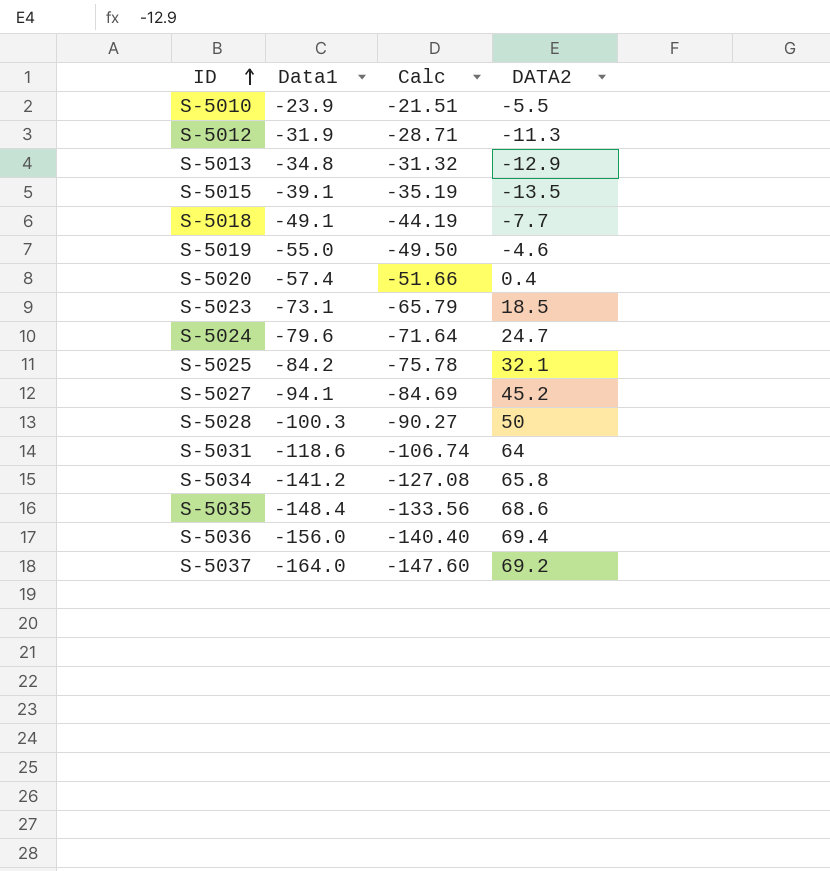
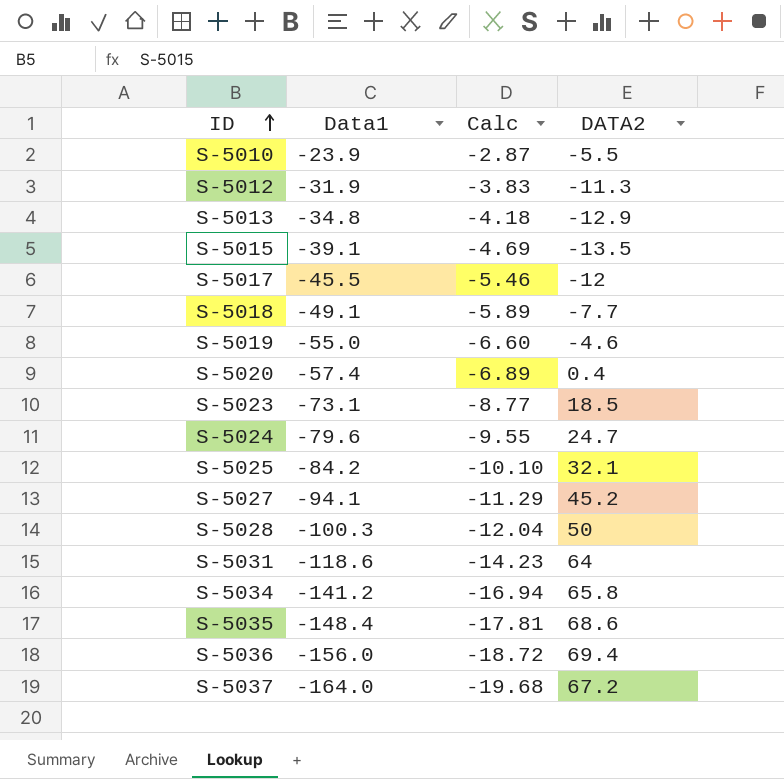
column Calc | formula: [Data1] * 0.9 -> [Data1] * 0.12
row S-5017: none -> -45.5 | -5.46 | -12
S-5037 | DATA2: 69.2 -> 67.2

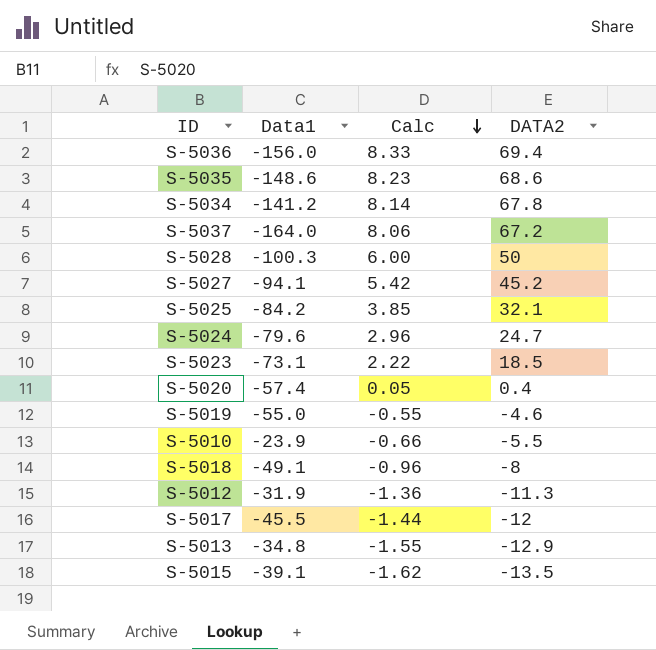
row order: ID ascending -> Calc descending
column Calc | formula: [Data1] * 0.12 -> [DATA2] * 0.12
row S-5031: -118.6 | -14.23 | 64 -> none
S-5035 | Data1: -148.4 -> -148.6
S-5034 | DATA2: 65.8 -> 67.8
S-5018 | DATA2: -7.7 -> -8

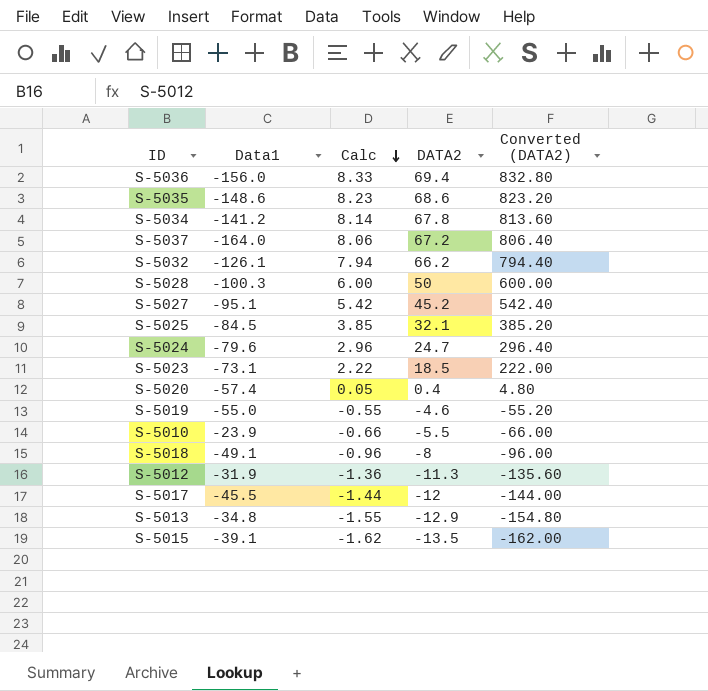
column Converted (DATA2) | formula: none -> [DATA2] * 12
row S-5032: none -> -126.1 | 7.94 | 66.2 | 794.40
S-5027 | Data1: -94.1 -> -95.1
S-5025 | Data1: -84.2 -> -84.5

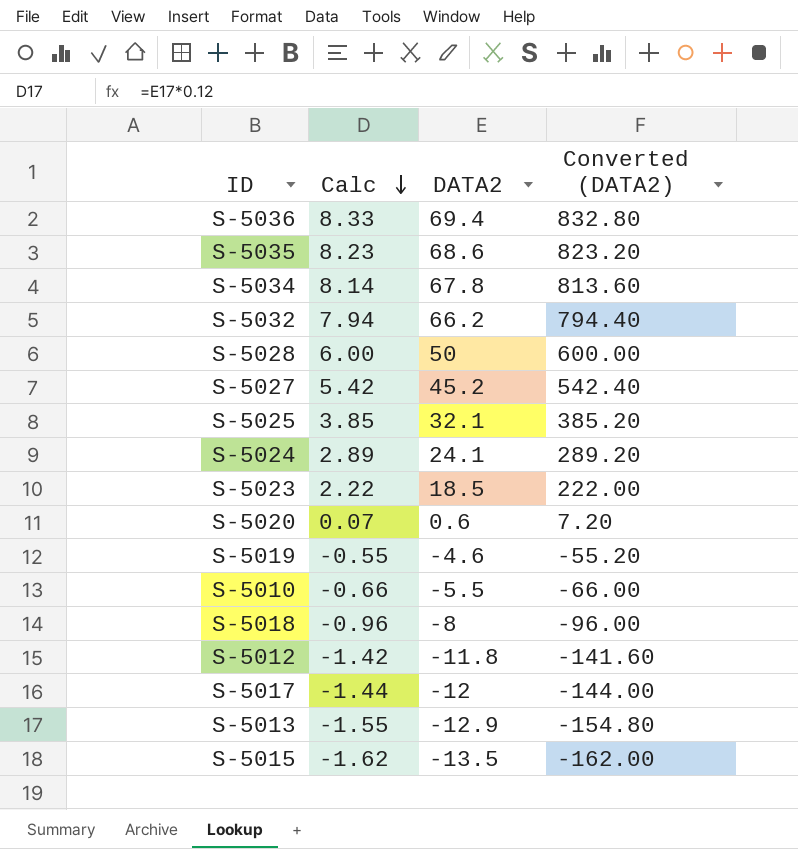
column Data1 | position: 2 -> none
row S-5037: -164.0 | 8.06 | 67.2 | 806.40 -> none
S-5024 | Calc: 2.96 -> 2.89
S-5024 | DATA2: 24.7 -> 24.1
S-5024 | Converted (DATA2): 296.40 -> 289.20
S-5020 | Calc: 0.05 -> 0.07
S-5020 | DATA2: 0.4 -> 0.6
S-5020 | Converted (DATA2): 4.80 -> 7.20
S-5012 | Calc: -1.36 -> -1.42
S-5012 | DATA2: -11.3 -> -11.8
S-5012 | Converted (DATA2): -135.60 -> -141.60

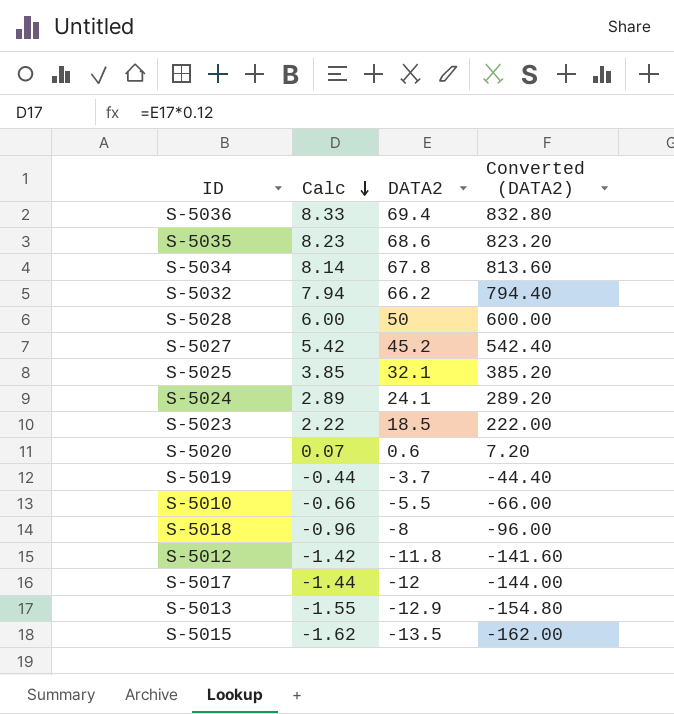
S-5019 | Calc: -0.55 -> -0.44
S-5019 | DATA2: -4.6 -> -3.7
S-5019 | Converted (DATA2): -55.20 -> -44.40

